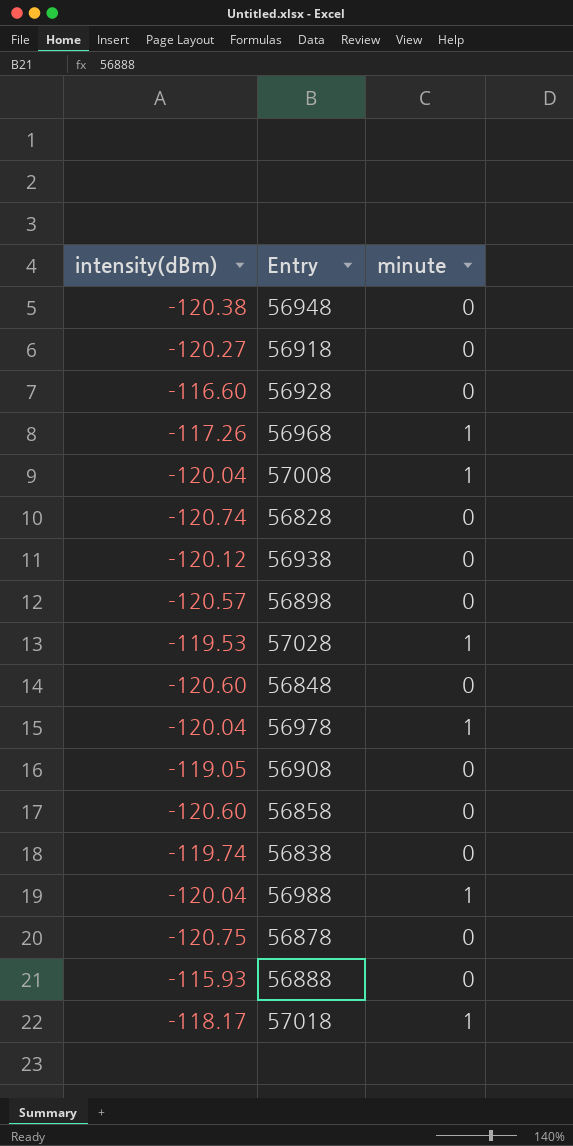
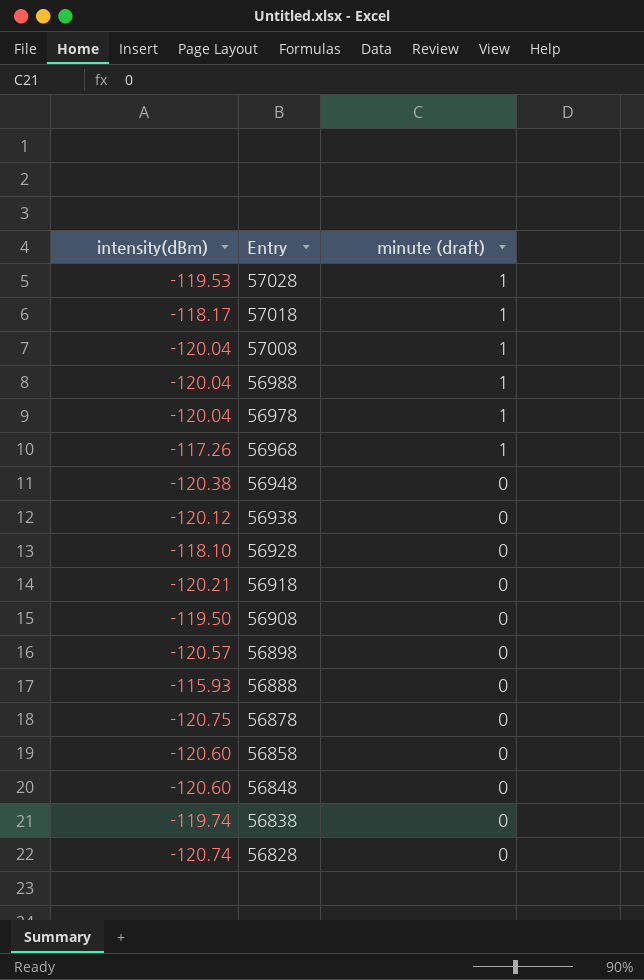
row order: none -> Entry descending
column name: minute -> minute (draft)
56928 | intensity(dBm): -116.60 -> -118.10
56918 | intensity(dBm): -120.27 -> -120.21
56908 | intensity(dBm): -119.05 -> -119.50

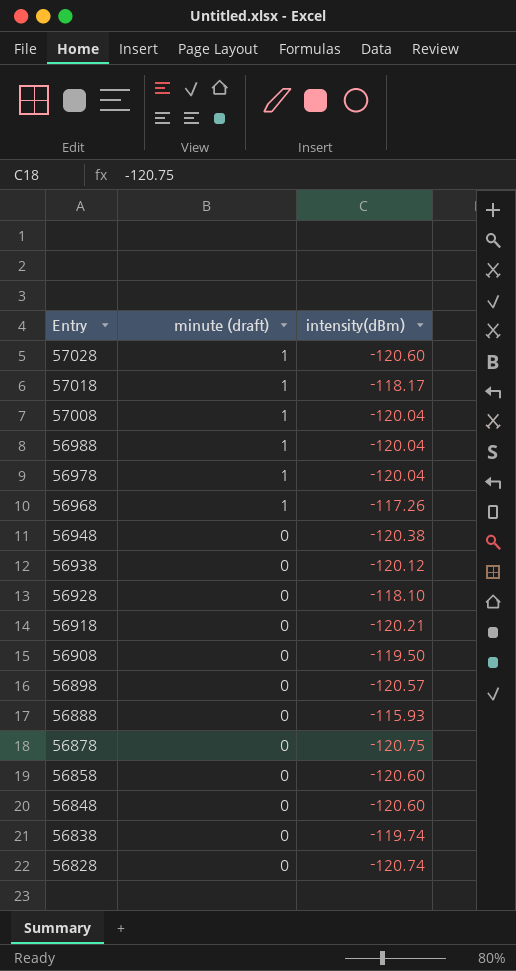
column intensity(dBm) | position: 1 -> 3
57028 | intensity(dBm): -119.53 -> -120.60

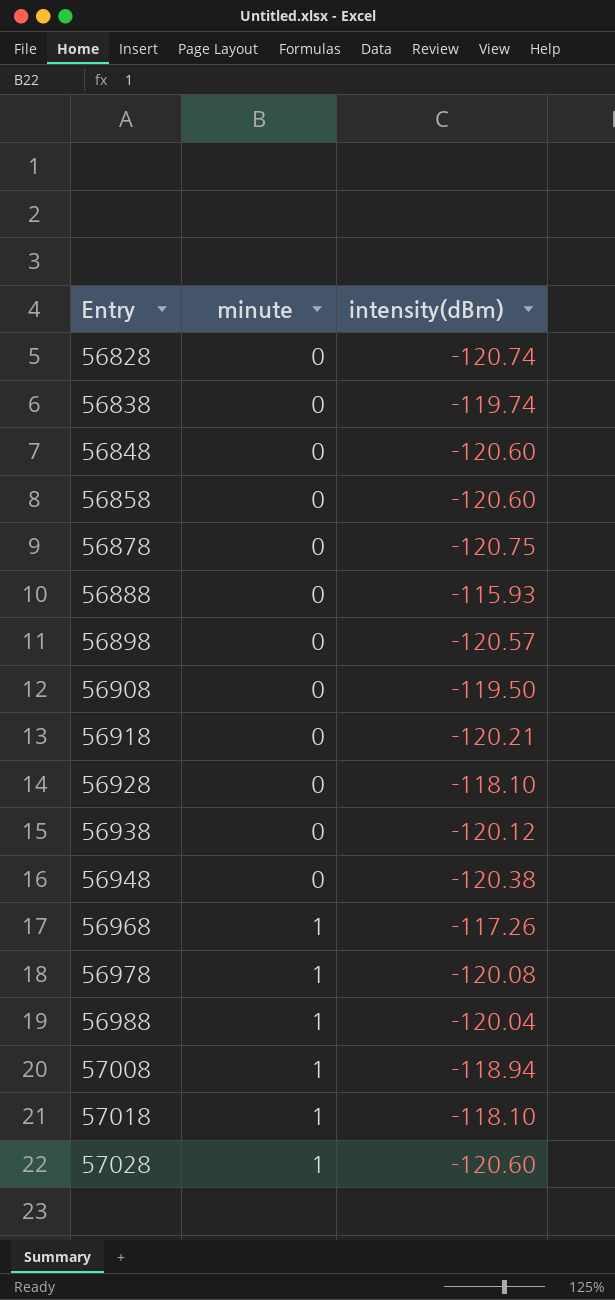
row order: Entry descending -> Entry ascending
column name: minute (draft) -> minute
56978 | intensity(dBm): -120.04 -> -120.08
57008 | intensity(dBm): -120.04 -> -118.94
57018 | intensity(dBm): -118.17 -> -118.10

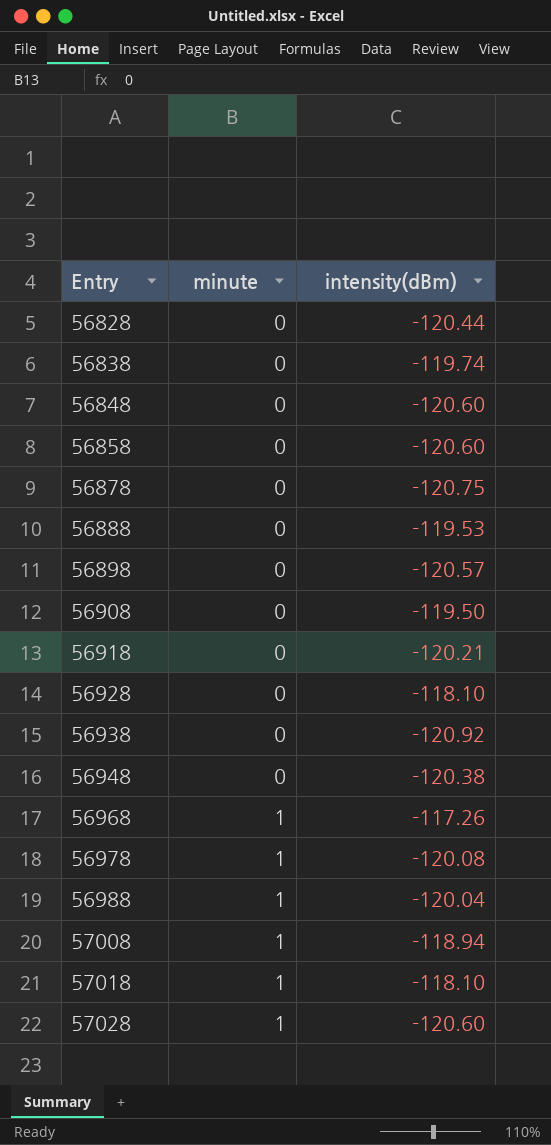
56828 | intensity(dBm): -120.74 -> -120.44
56888 | intensity(dBm): -115.93 -> -119.53
56938 | intensity(dBm): -120.12 -> -120.92

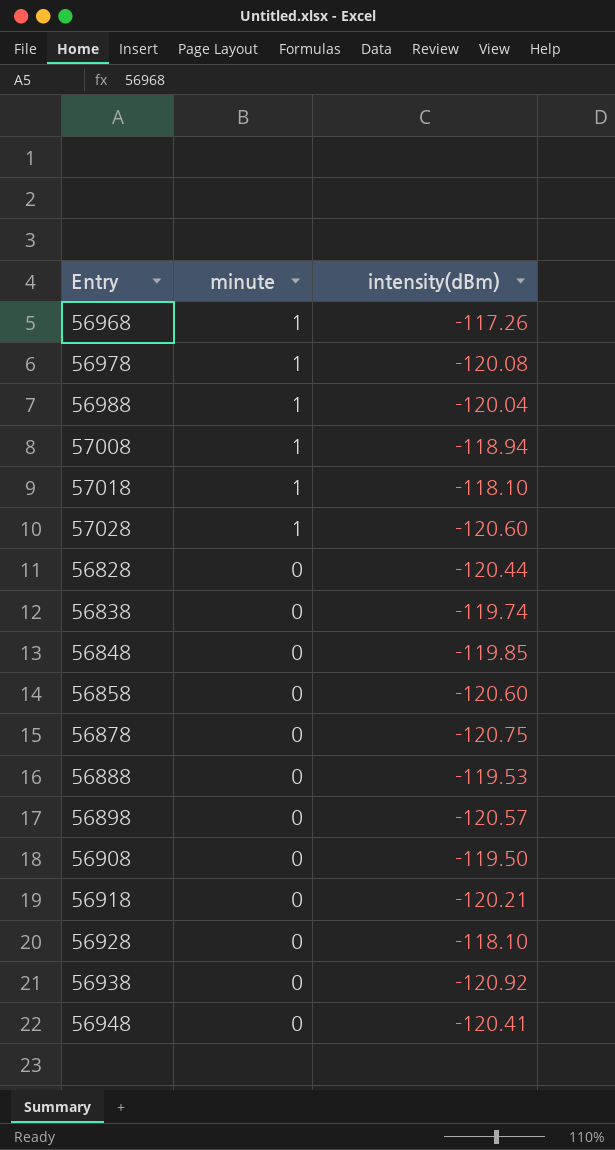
row order: Entry ascending -> minute descending
56848 | intensity(dBm): -120.60 -> -119.85
56948 | intensity(dBm): -120.38 -> -120.41

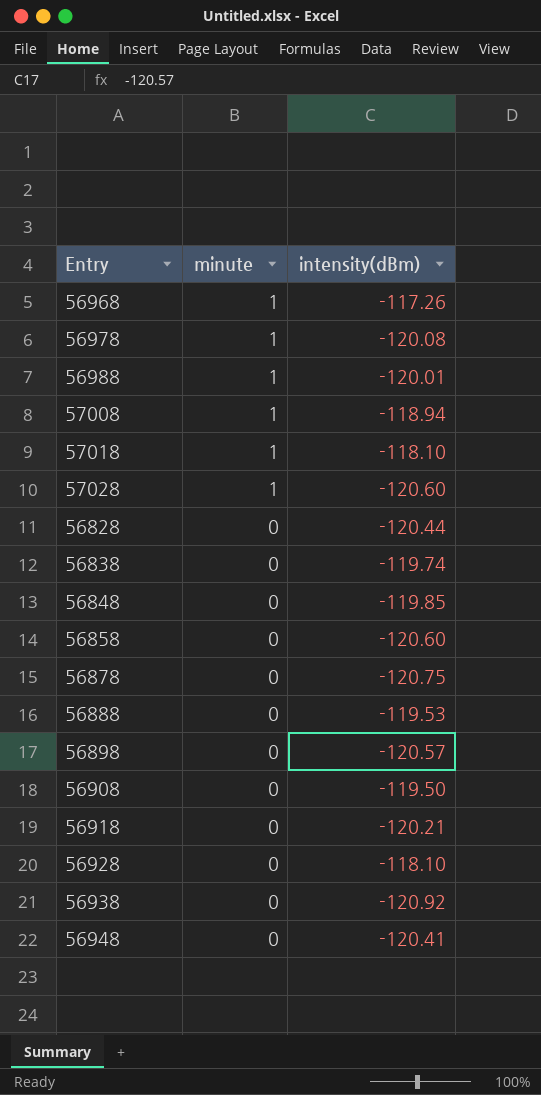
56988 | intensity(dBm): -120.04 -> -120.01

